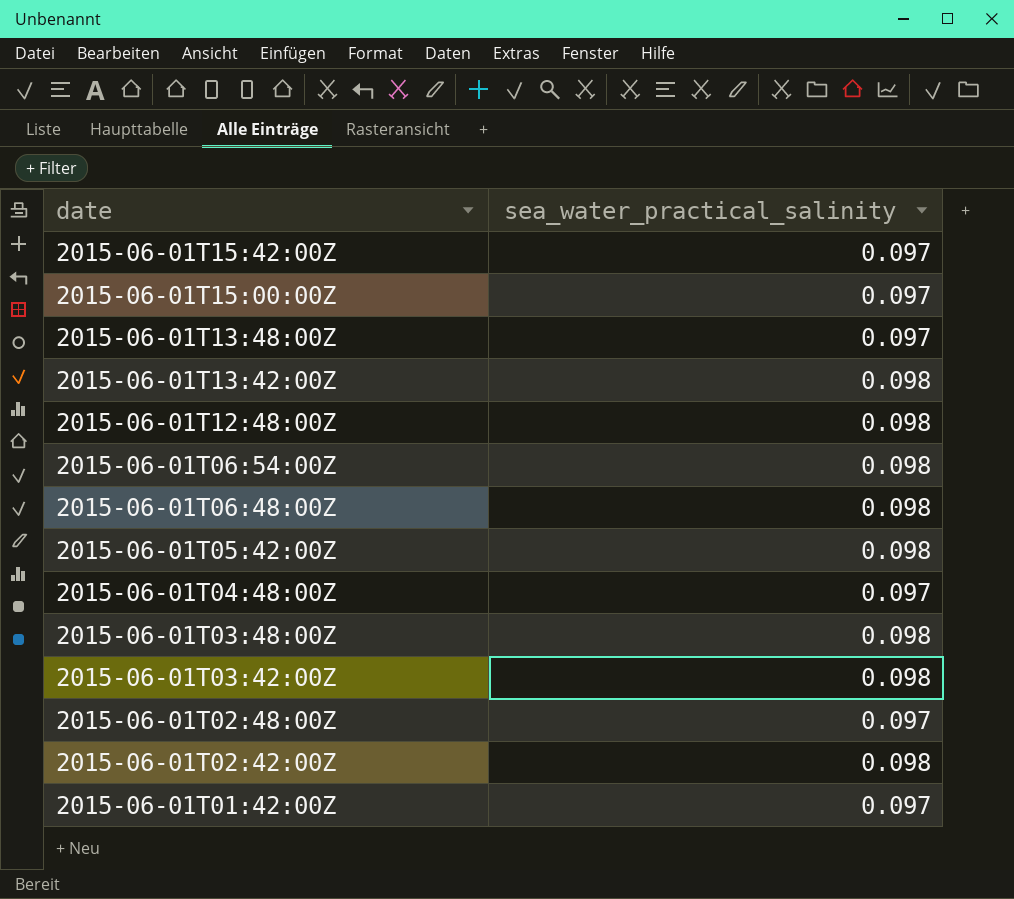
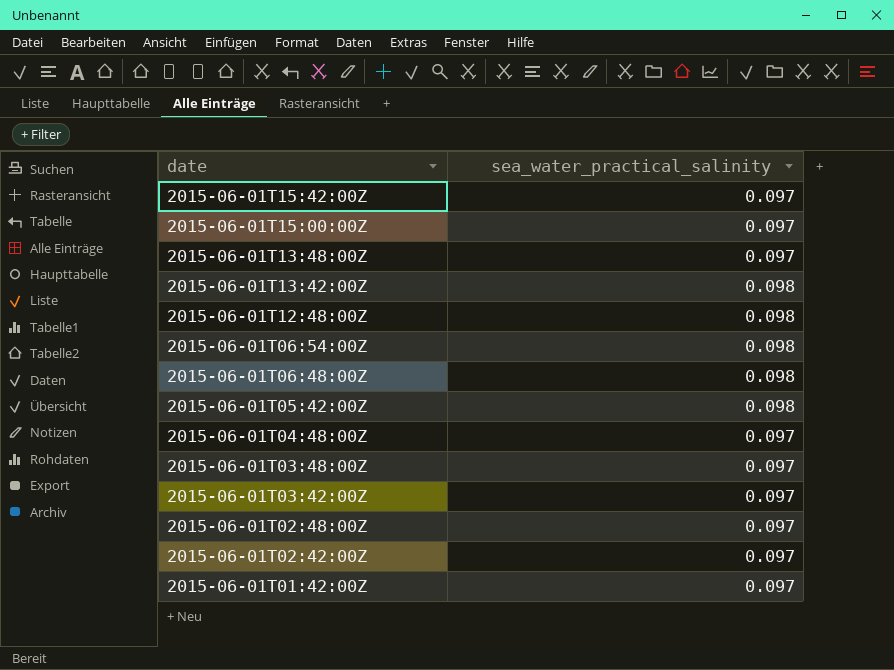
2015-06-01T03:48:00Z | sea_water_practical_salinity: 0.098 -> 0.097
2015-06-01T03:42:00Z | sea_water_practical_salinity: 0.098 -> 0.097
2015-06-01T02:42:00Z | sea_water_practical_salinity: 0.098 -> 0.097

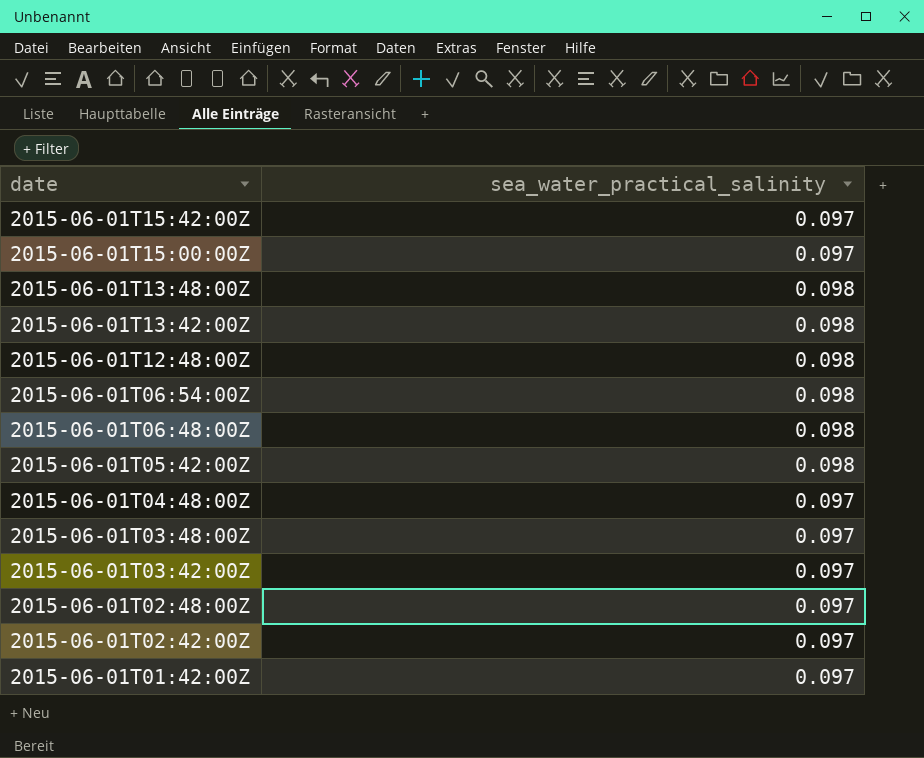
2015-06-01T13:48:00Z | sea_water_practical_salinity: 0.097 -> 0.098

